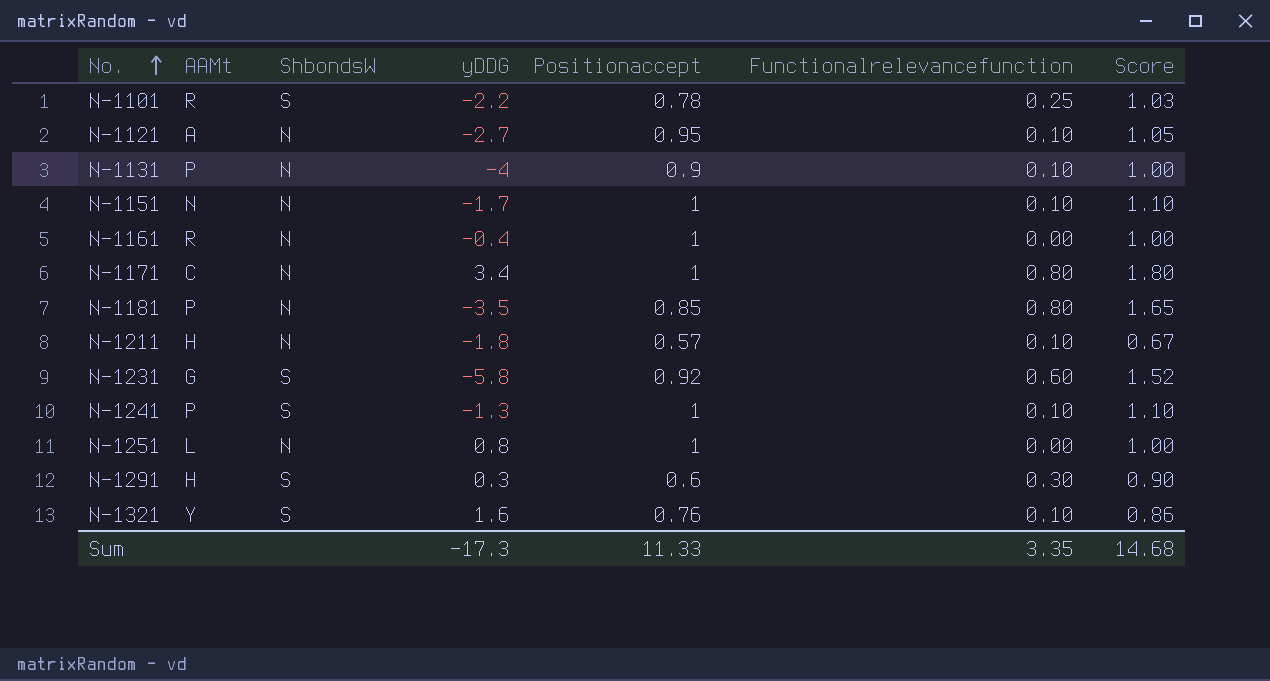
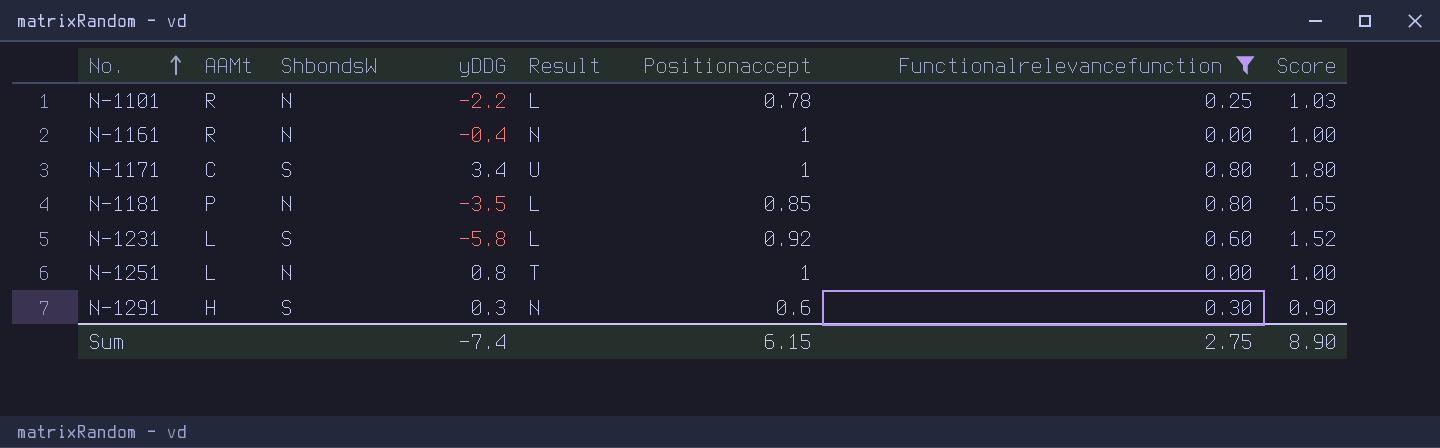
filter: none -> Functionalrelevancefunction != 0.10
column Result | position: none -> 5
N-1101 | ShbondsW: S -> N
N-1171 | ShbondsW: N -> S
N-1231 | AAMt: G -> L
Sum | yDDG: -17.3 -> -7.4
Sum | Positionaccept: 11.33 -> 6.15
Sum | Functionalrelevancefunction: 3.35 -> 2.75
Sum | Score: 14.68 -> 8.90

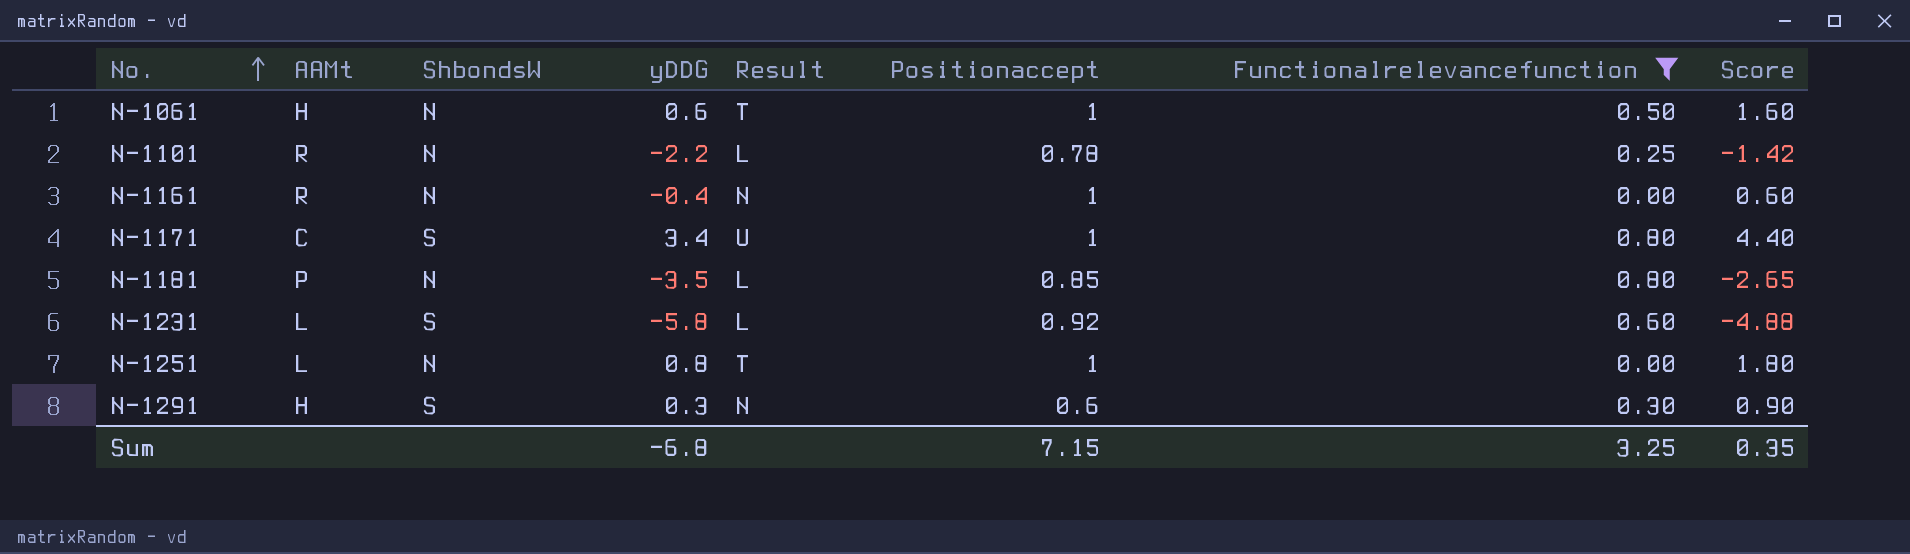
column Score | formula: [Positionaccept] + [Functionalrelevancefunction] -> [yDDG] + [Positionaccept]
row N-1061: none -> H | N | 0.6 | T | 1 | 0.50 | 1.60
Sum | yDDG: -7.4 -> -6.8
Sum | Positionaccept: 6.15 -> 7.15
Sum | Functionalrelevancefunction: 2.75 -> 3.25
Sum | Score: 8.90 -> 0.35

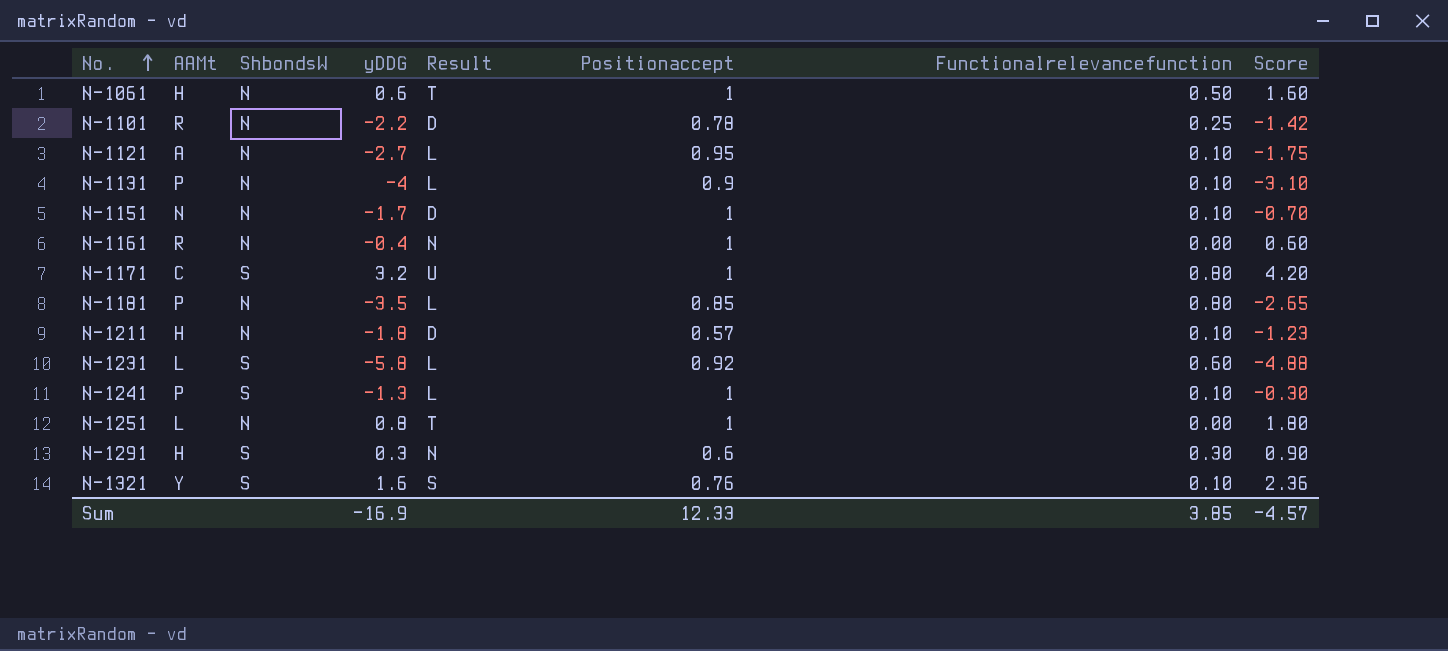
filter: Functionalrelevancefunction != 0.10 -> none
N-1101 | Result: L -> D
N-1171 | yDDG: 3.4 -> 3.2
N-1171 | Score: 4.40 -> 4.20
Sum | yDDG: -6.8 -> -16.9
Sum | Positionaccept: 7.15 -> 12.33
Sum | Functionalrelevancefunction: 3.25 -> 3.85
Sum | Score: 0.35 -> -4.57

